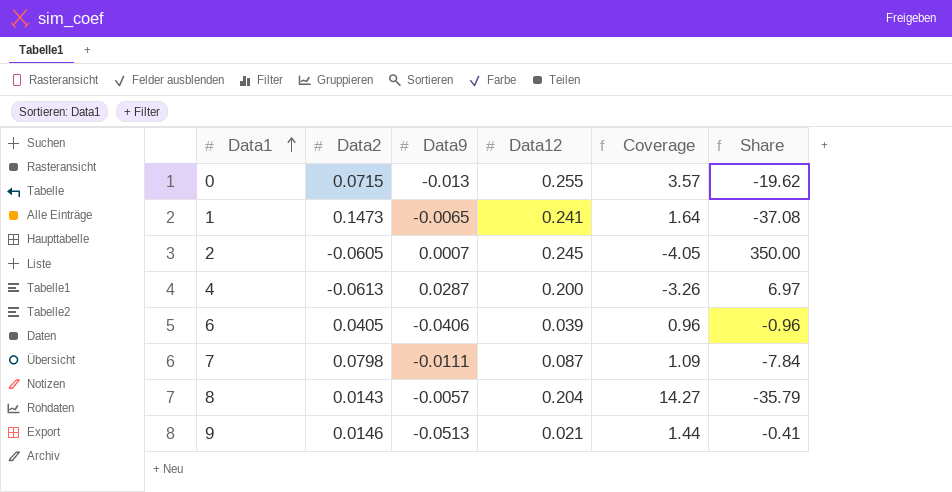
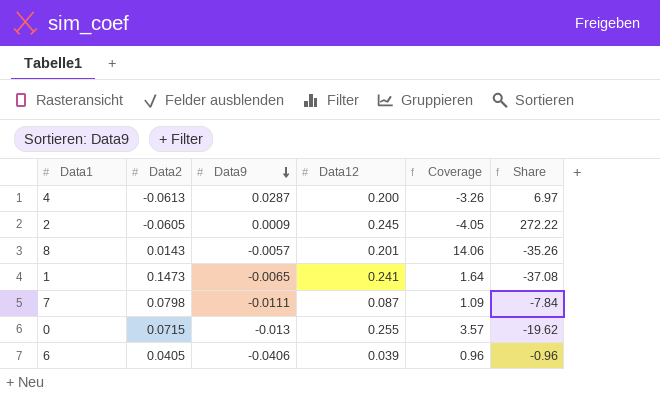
row order: Data1 ascending -> Data9 descending
row 9: 0.0146 | -0.0513 | 0.021 | 1.44 | -0.41 -> none
2 | Data9: 0.0007 -> 0.0009
2 | Share: 350.00 -> 272.22
8 | Data12: 0.204 -> 0.201
8 | Coverage: 14.27 -> 14.06
8 | Share: -35.79 -> -35.26

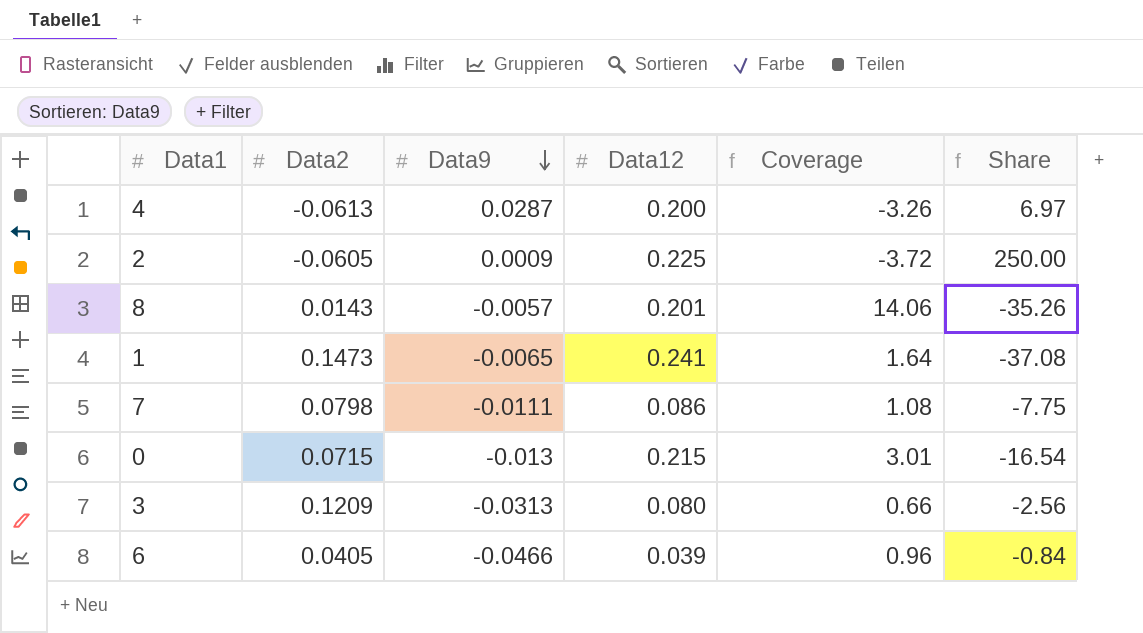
2 | Data12: 0.245 -> 0.225
2 | Coverage: -4.05 -> -3.72
2 | Share: 272.22 -> 250.00
7 | Data12: 0.087 -> 0.086
7 | Coverage: 1.09 -> 1.08
7 | Share: -7.84 -> -7.75
0 | Data12: 0.255 -> 0.215
0 | Coverage: 3.57 -> 3.01
0 | Share: -19.62 -> -16.54
row 3: none -> 0.1209 | -0.0313 | 0.080 | 0.66 | -2.56
6 | Data9: -0.0406 -> -0.0466
6 | Share: -0.96 -> -0.84

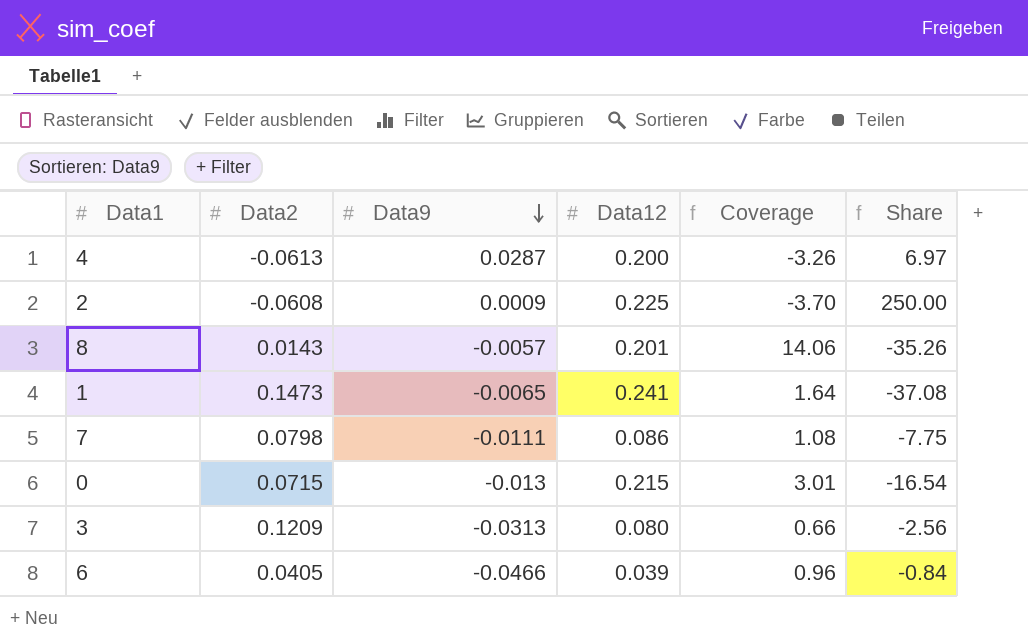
2 | Data2: -0.0605 -> -0.0608
2 | Coverage: -3.72 -> -3.70

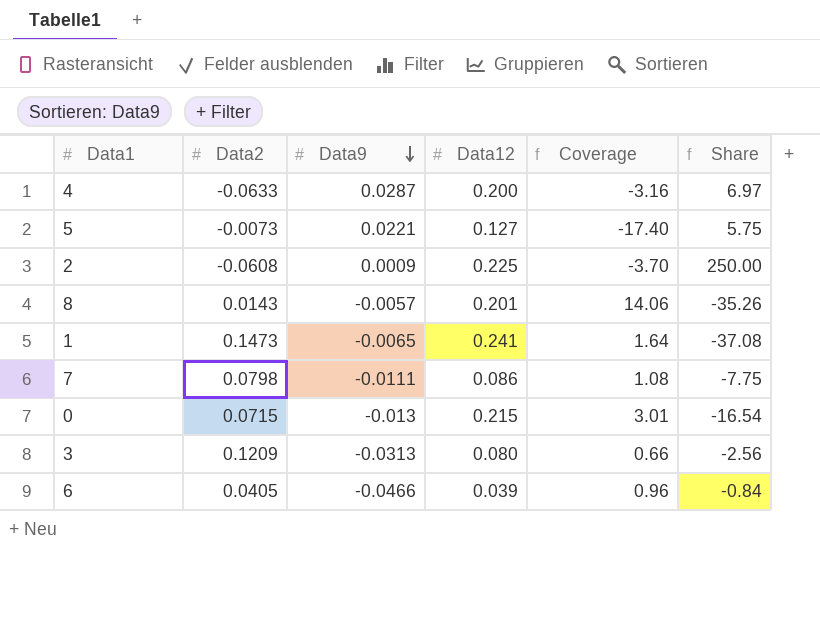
4 | Data2: -0.0613 -> -0.0633
4 | Coverage: -3.26 -> -3.16
row 5: none -> -0.0073 | 0.0221 | 0.127 | -17.40 | 5.75

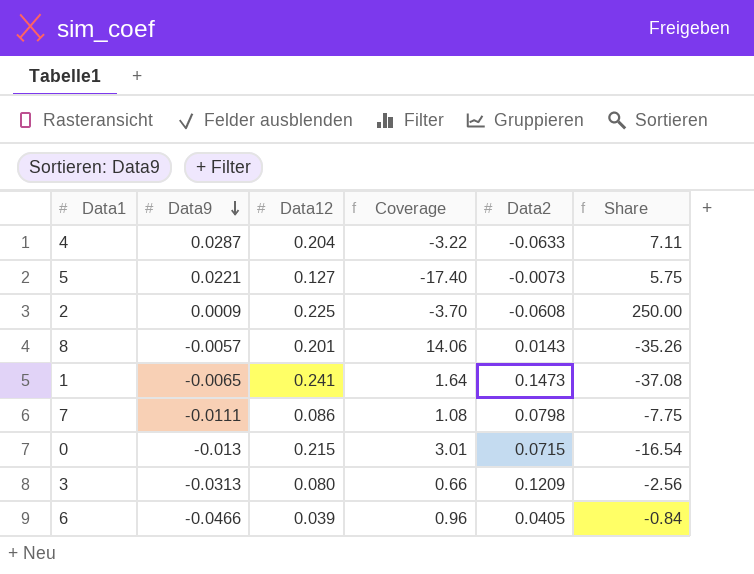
column Data2 | position: 2 -> 5
4 | Data12: 0.200 -> 0.204
4 | Coverage: -3.16 -> -3.22
4 | Share: 6.97 -> 7.11

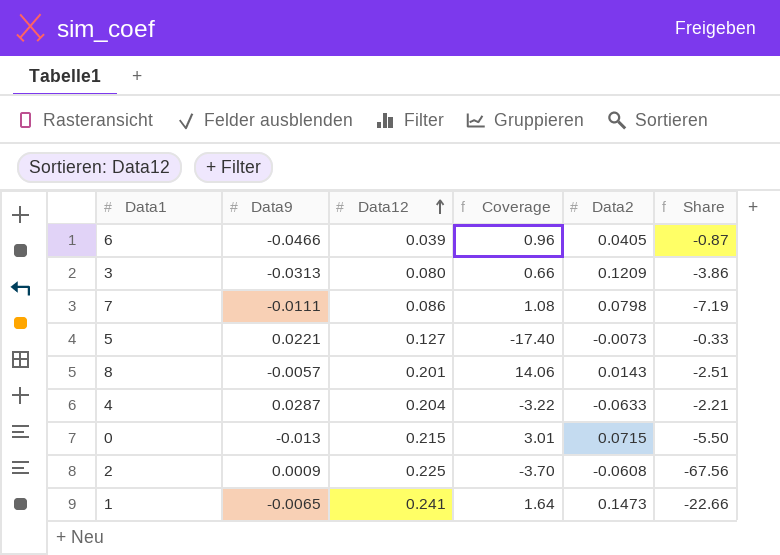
row order: Data9 descending -> Data12 ascending
column Share | formula: [Data12] / [Data9] -> [Data2] / [Data9]

